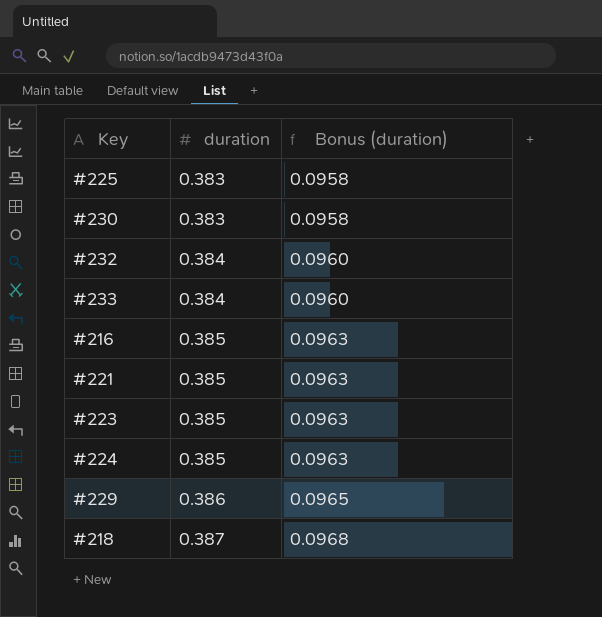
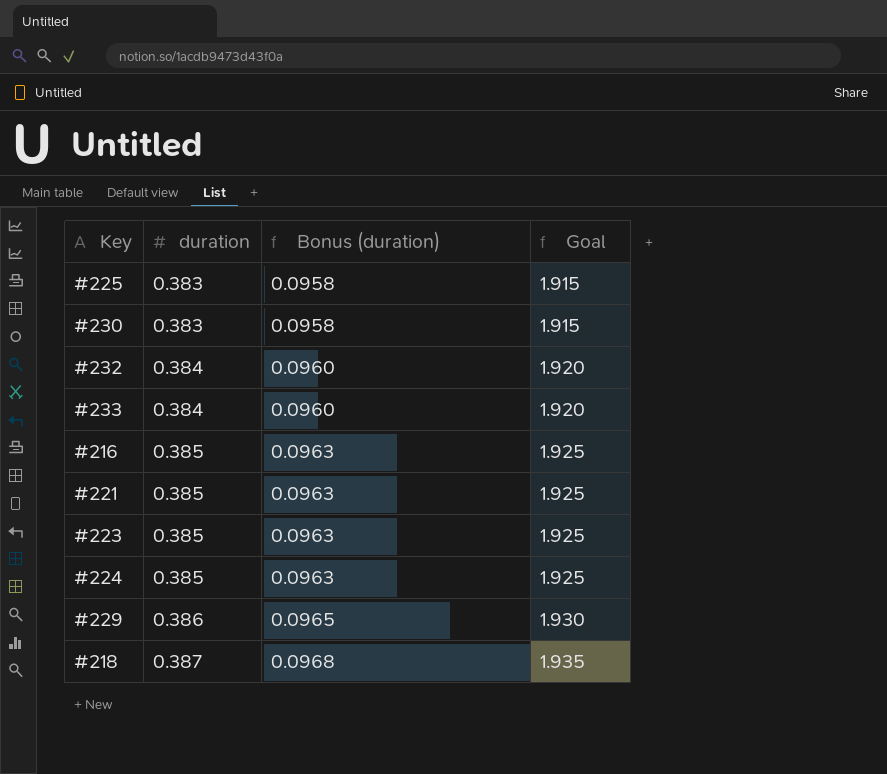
column Goal | formula: none -> [duration] * 5

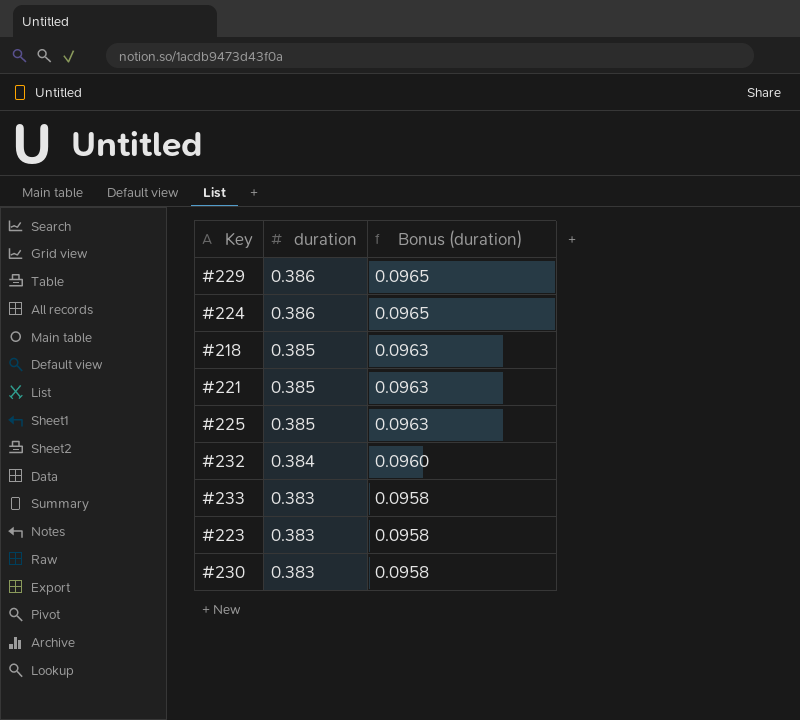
row order: duration ascending -> duration descending
column Goal | formula: [duration] * 5 -> none
row #216: 0.385 | 0.0963 | 1.925 -> none
#224 | duration: 0.385 -> 0.386
#224 | Bonus (duration): 0.0963 -> 0.0965
#218 | duration: 0.387 -> 0.385
#218 | Bonus (duration): 0.0968 -> 0.0963
#225 | duration: 0.383 -> 0.385
#225 | Bonus (duration): 0.0958 -> 0.0963
#233 | duration: 0.384 -> 0.383
#233 | Bonus (duration): 0.0960 -> 0.0958
#223 | duration: 0.385 -> 0.383
#223 | Bonus (duration): 0.0963 -> 0.0958

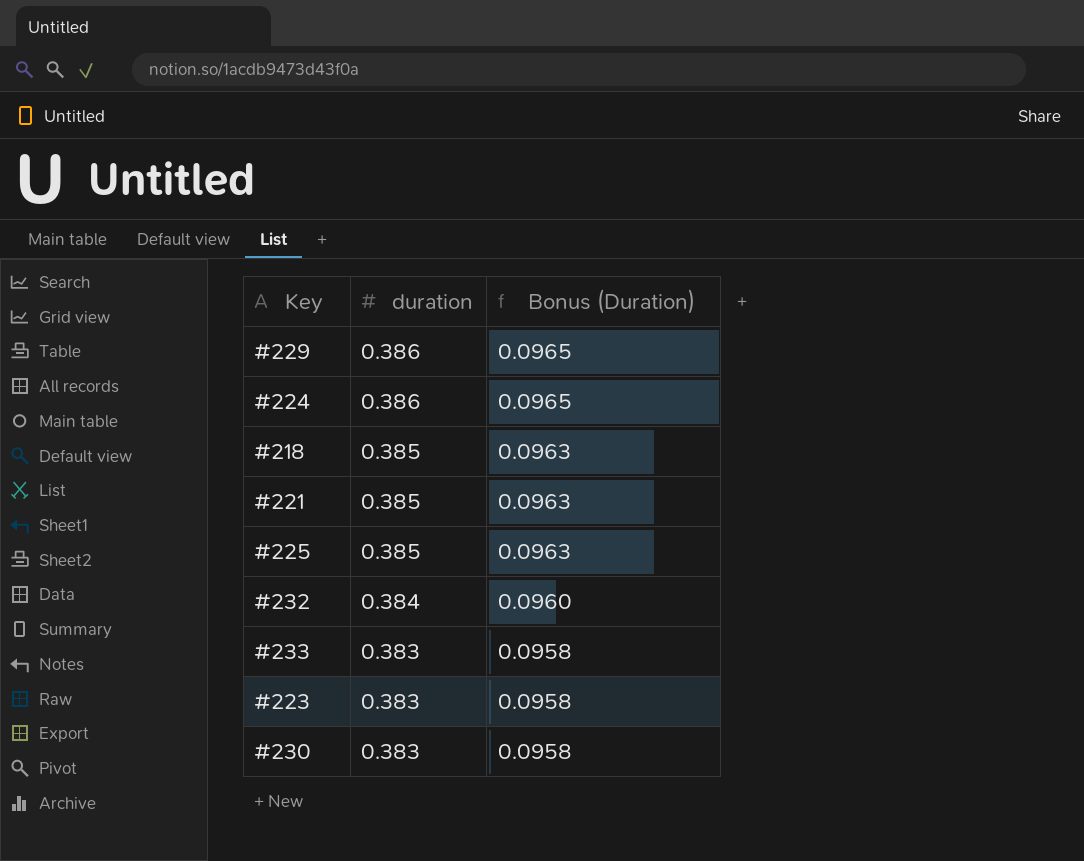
column name: Bonus (duration) -> Bonus (Duration)

